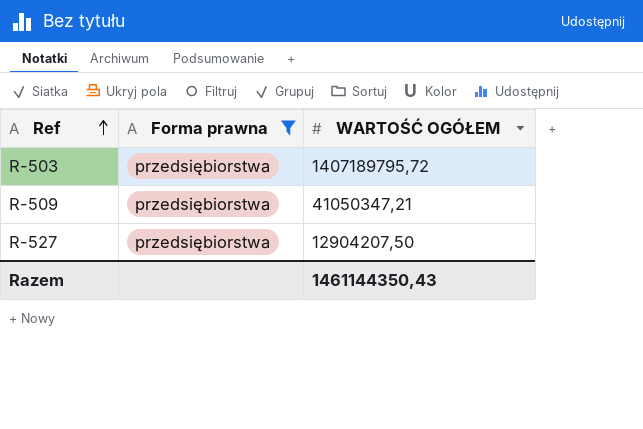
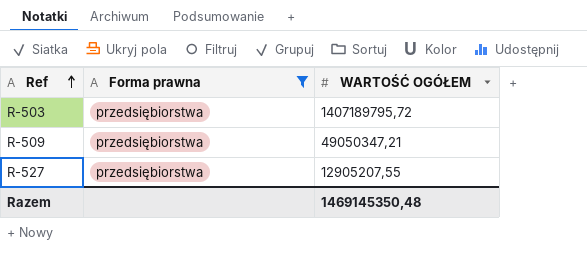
R-509 | WARTOŚĆ OGÓŁEM: 41050347,21 -> 49050347,21
R-527 | WARTOŚĆ OGÓŁEM: 12904207,50 -> 12905207,55
Razem | WARTOŚĆ OGÓŁEM: 1461144350,43 -> 1469145350,48

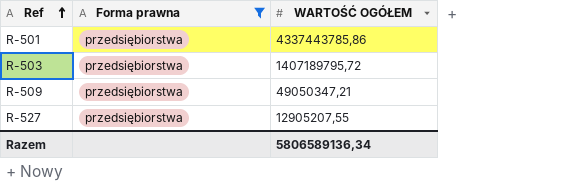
row R-501: none -> przedsiębiorstwa | 4337443785,86
Razem | WARTOŚĆ OGÓŁEM: 1469145350,48 -> 5806589136,34

